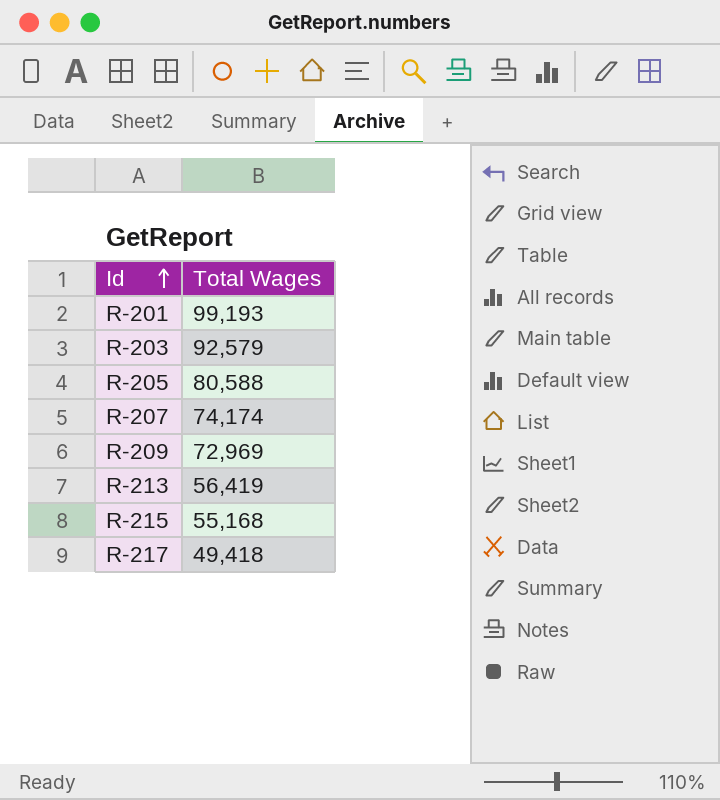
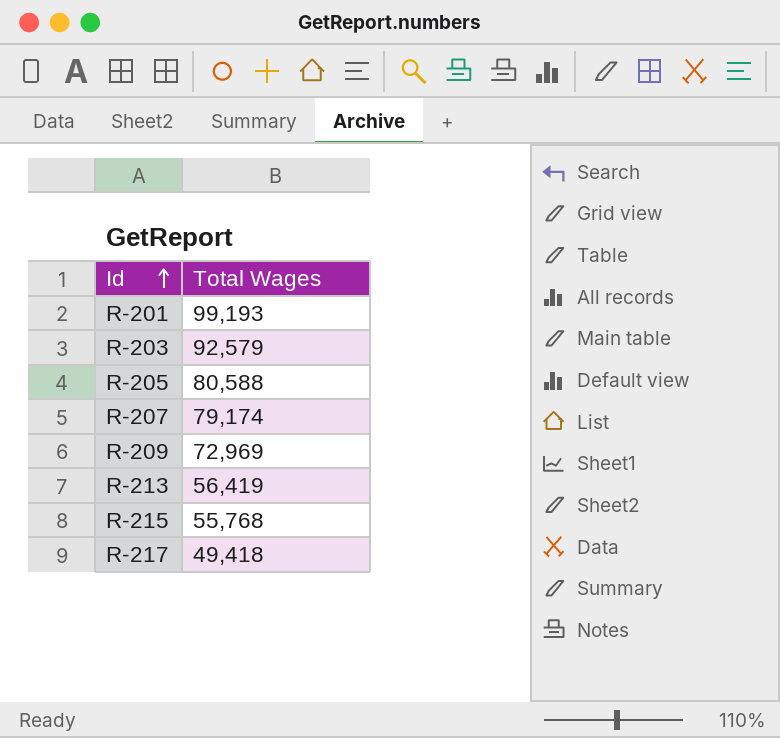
R-207 | Total Wages: 74,174 -> 79,174
R-215 | Total Wages: 55,168 -> 55,768

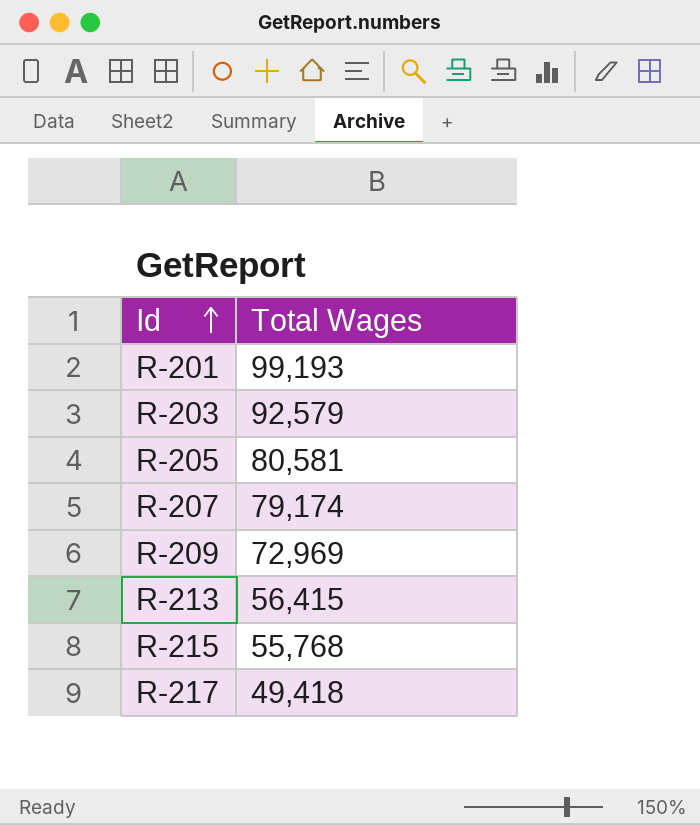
R-205 | Total Wages: 80,588 -> 80,581
R-213 | Total Wages: 56,419 -> 56,415

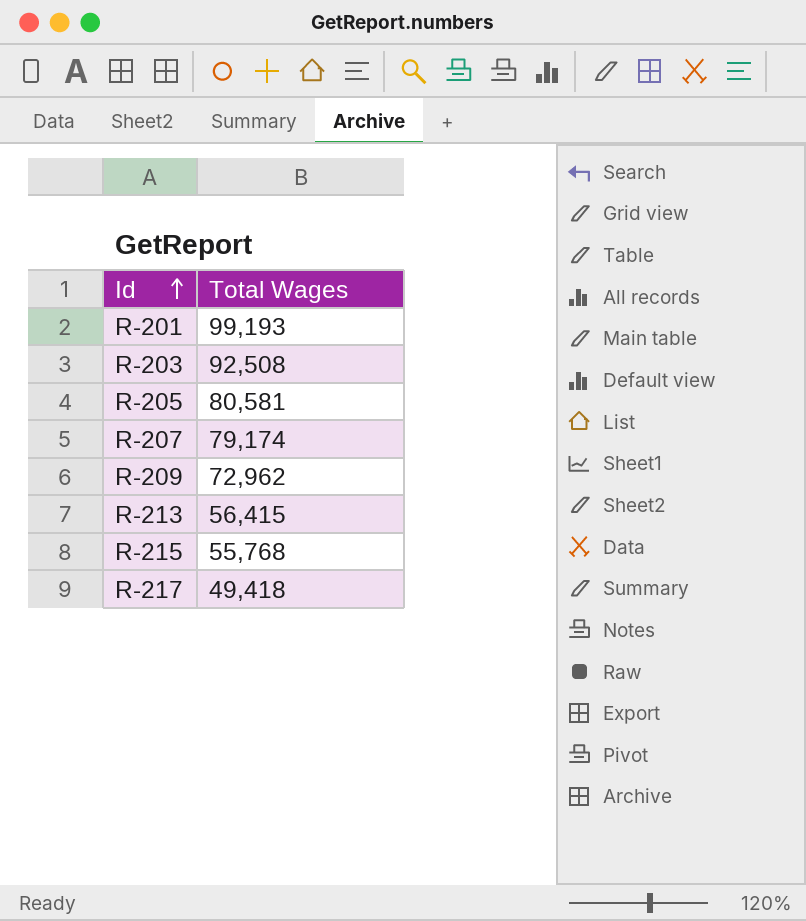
R-203 | Total Wages: 92,579 -> 92,508
R-209 | Total Wages: 72,969 -> 72,962

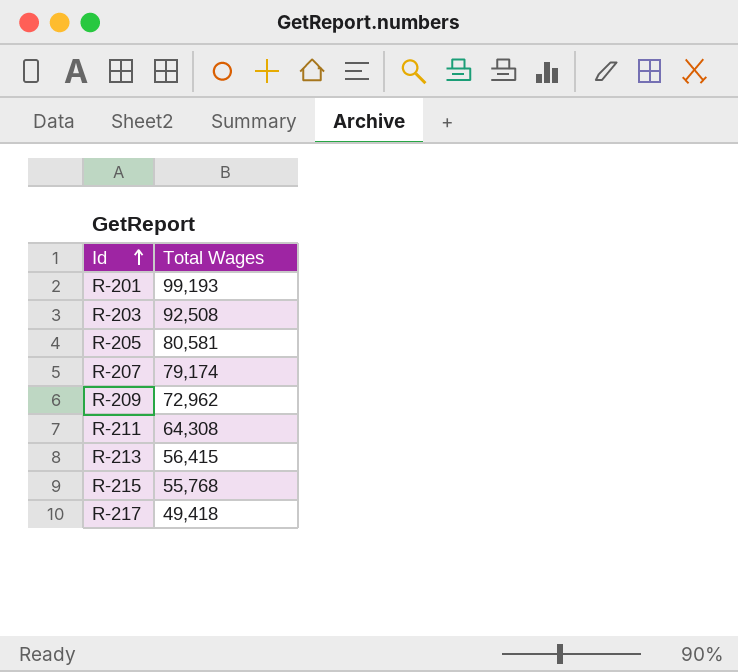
row R-211: none -> 64,308

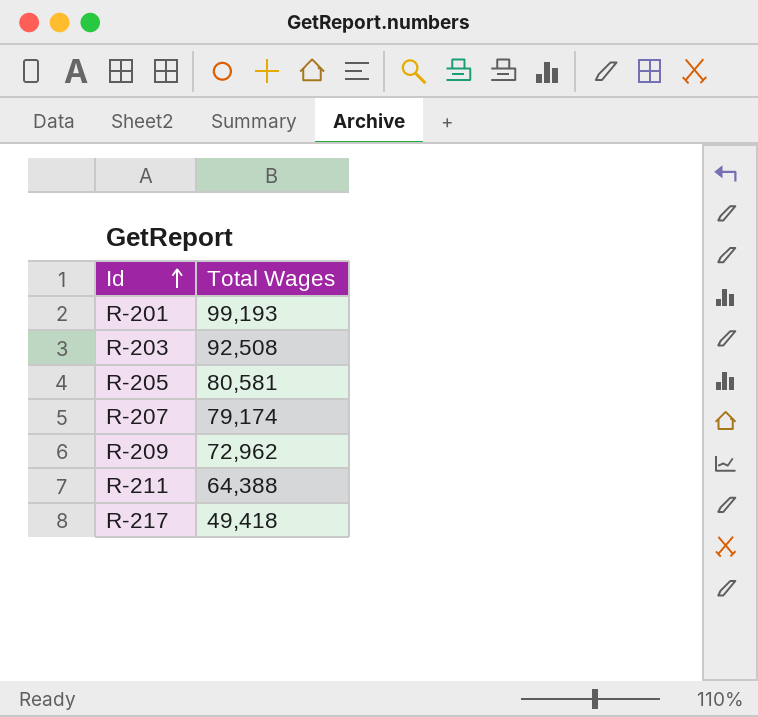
row R-213: 56,415 -> none
row R-215: 55,768 -> none
R-211 | Total Wages: 64,308 -> 64,388

